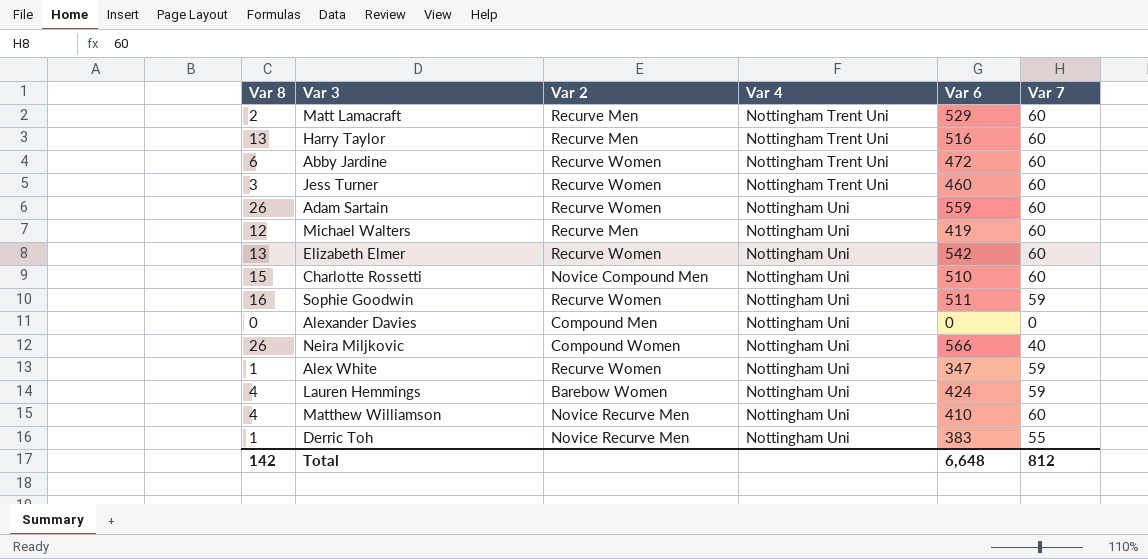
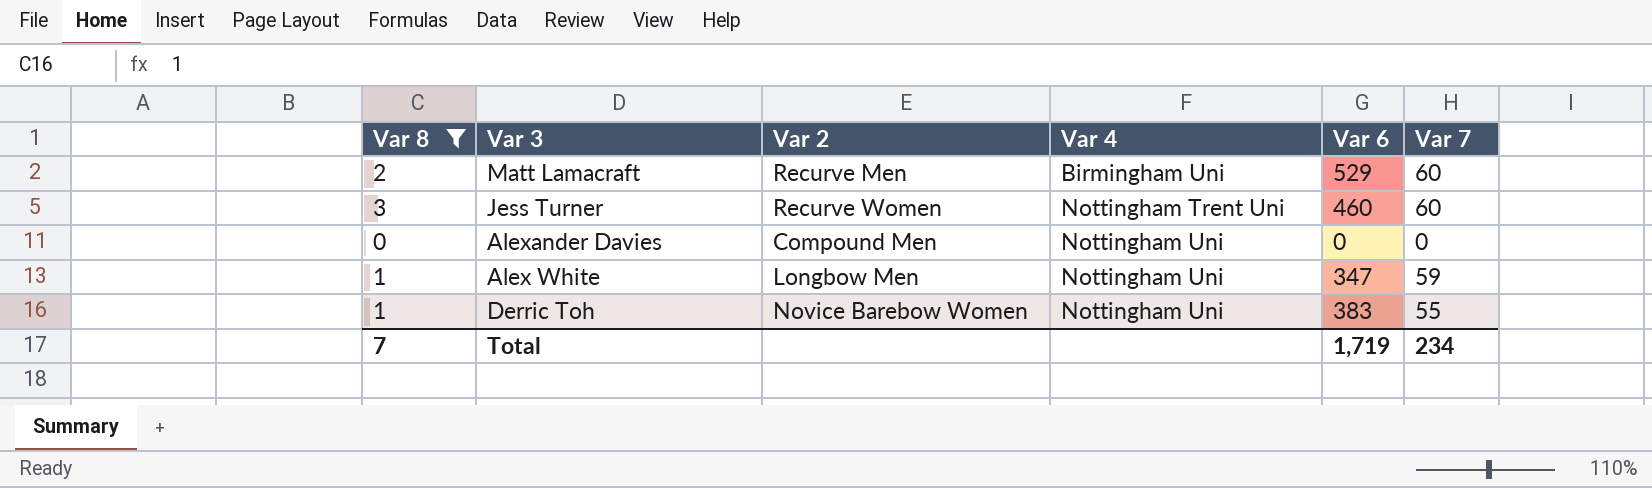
filter: none -> Var 8 <= 3
Matt Lamacraft | Var 4: Nottingham Trent Uni -> Birmingham Uni
Alex White | Var 2: Recurve Women -> Longbow Men
Derric Toh | Var 2: Novice Recurve Men -> Novice Barebow Women
Total | Var 8: 142 -> 7
Total | Var 6: 6,648 -> 1,719
Total | Var 7: 812 -> 234

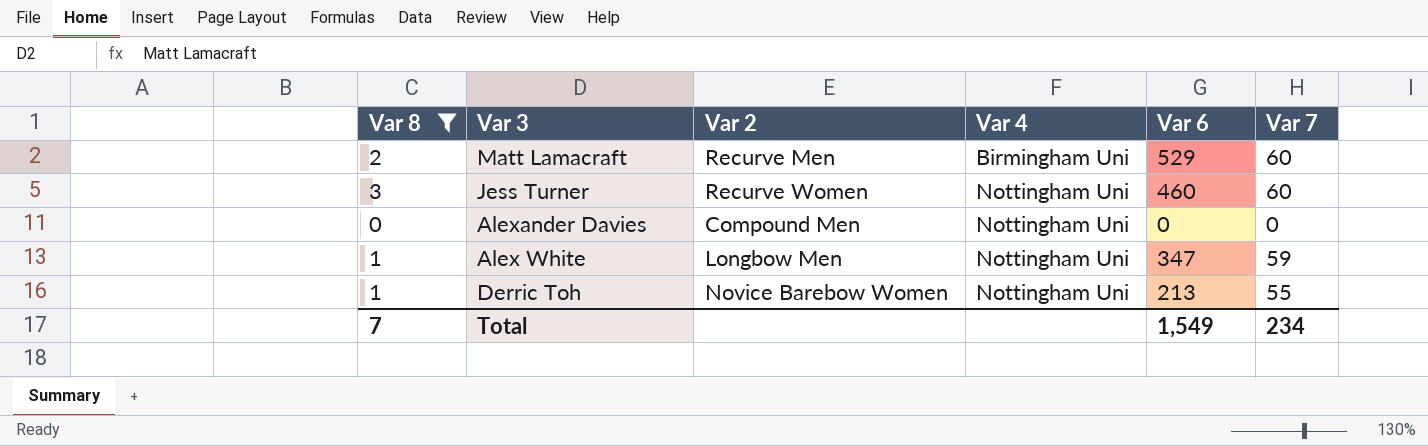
Jess Turner | Var 4: Nottingham Trent Uni -> Nottingham Uni
Derric Toh | Var 6: 383 -> 213
Total | Var 6: 1,719 -> 1,549

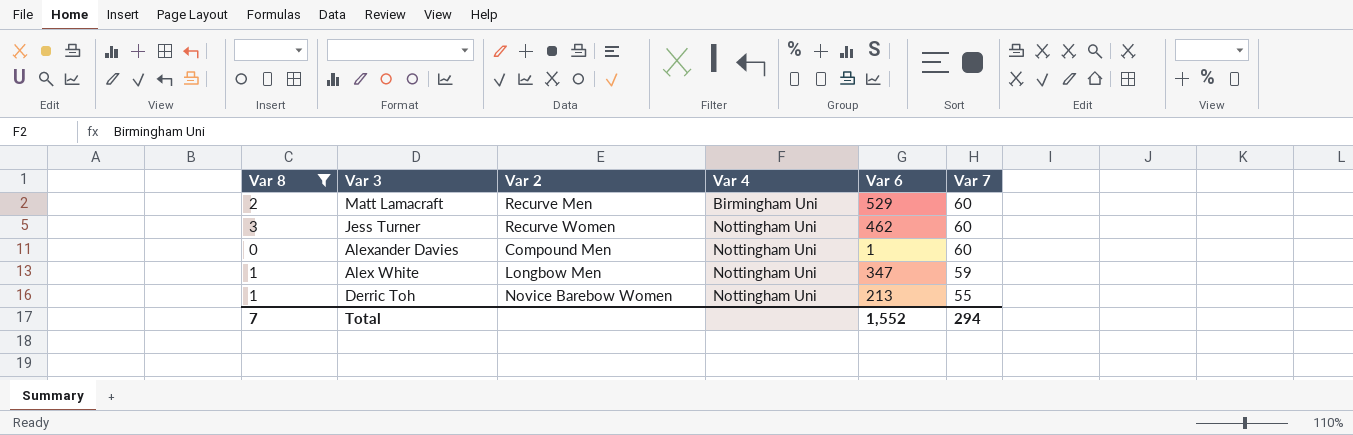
Jess Turner | Var 6: 460 -> 462
Alexander Davies | Var 6: 0 -> 1
Alexander Davies | Var 7: 0 -> 60
Total | Var 6: 1,549 -> 1,552
Total | Var 7: 234 -> 294

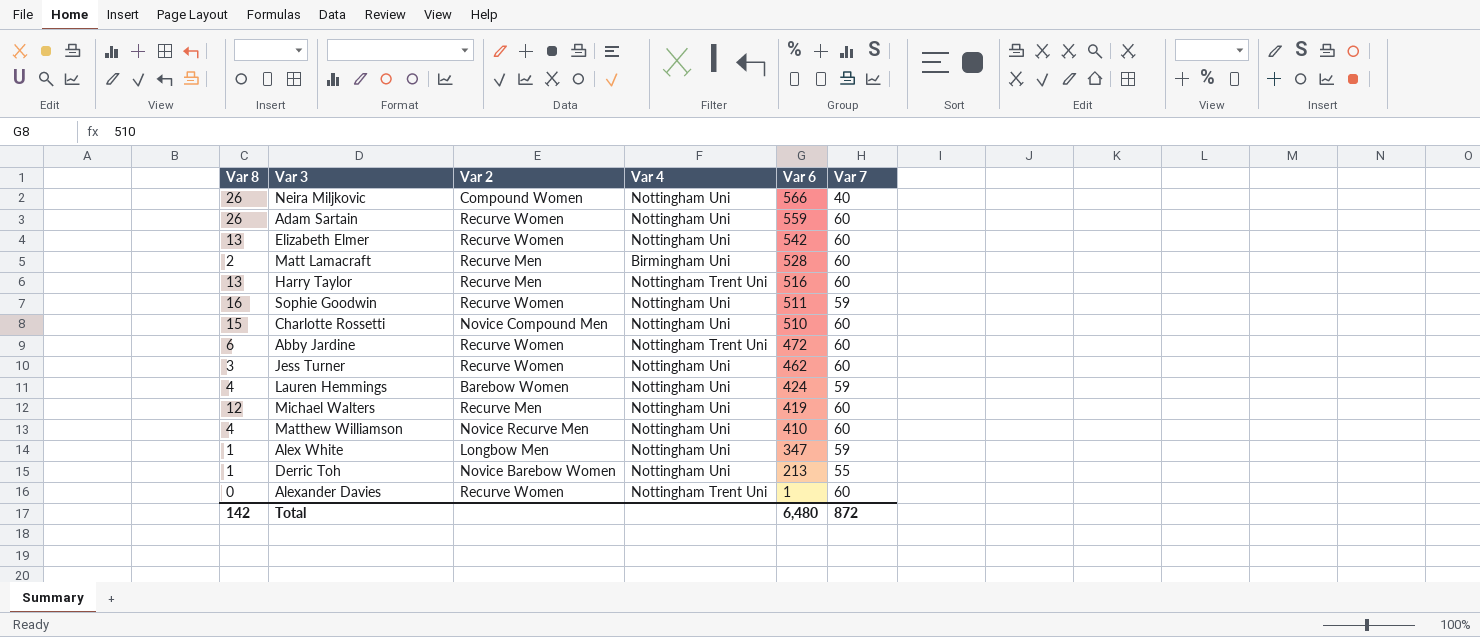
filter: Var 8 <= 3 -> none
row order: Var 4 ascending -> Var 6 descending
Matt Lamacraft | Var 6: 529 -> 528
Alexander Davies | Var 2: Compound Men -> Recurve Women
Alexander Davies | Var 4: Nottingham Uni -> Nottingham Trent Uni
Total | Var 8: 7 -> 142
Total | Var 6: 1,552 -> 6,480
Total | Var 7: 294 -> 872

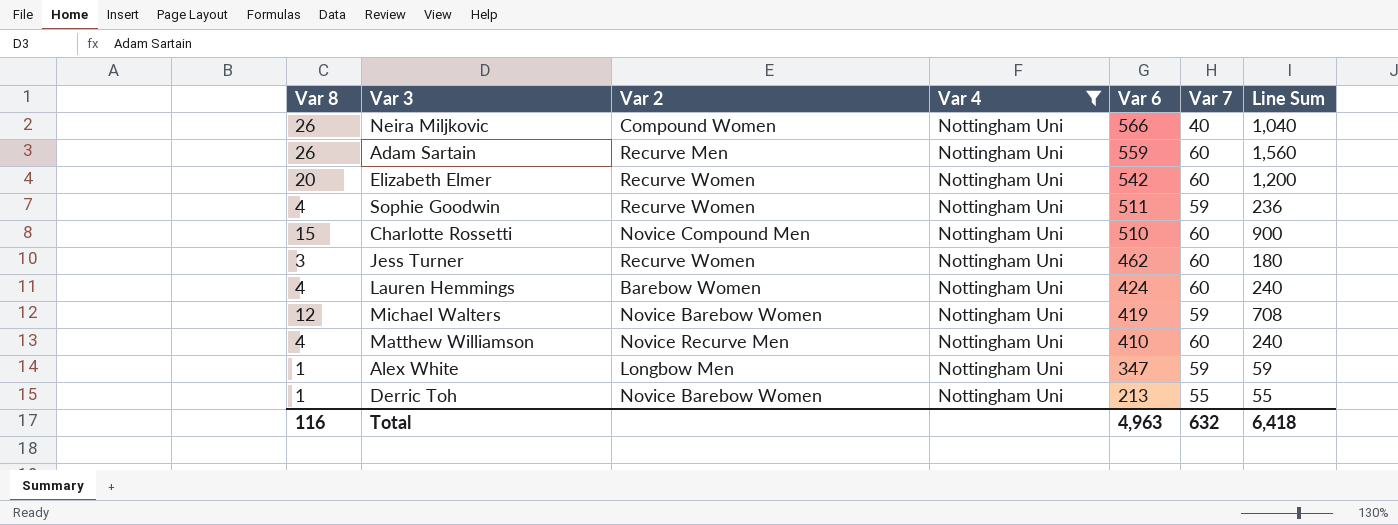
filter: none -> Var 4 = Nottingham Uni
column Line Sum | formula: none -> [Var 8] * [Var 7]
Adam Sartain | Var 2: Recurve Women -> Recurve Men
Elizabeth Elmer | Var 8: 13 -> 20
Sophie Goodwin | Var 8: 16 -> 4
Lauren Hemmings | Var 7: 59 -> 60
Michael Walters | Var 2: Recurve Men -> Novice Barebow Women
Michael Walters | Var 7: 60 -> 59
Total | Var 8: 142 -> 116
Total | Var 6: 6,480 -> 4,963
Total | Var 7: 872 -> 632

